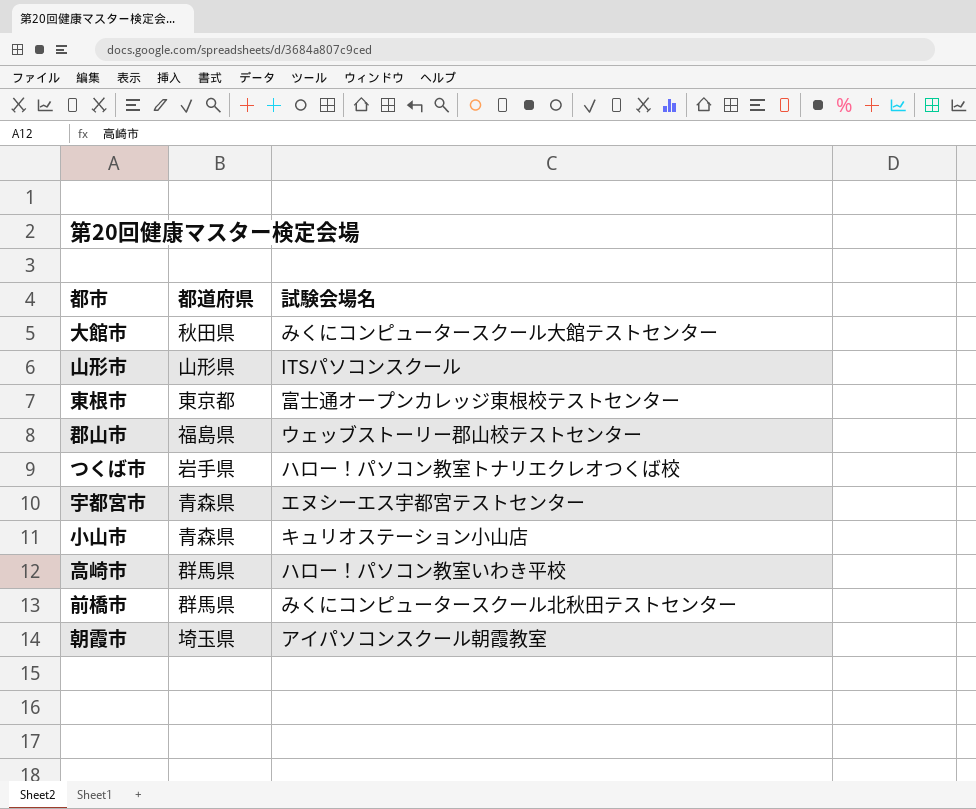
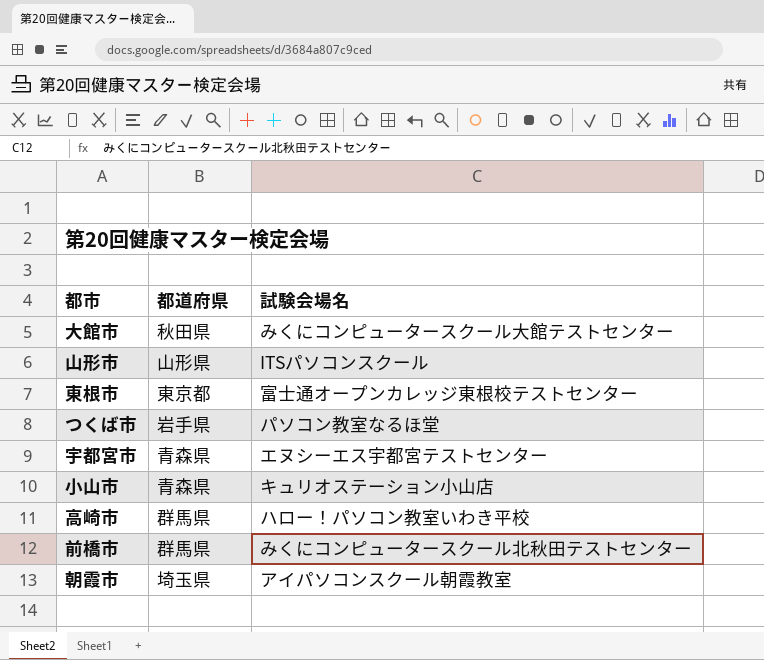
row 郡山市: 福島県 | ウェッブストーリー郡山校テストセンター -> none
つくば市 | 試験会場名: ハロー！パソコン教室トナリエクレオつくば校 -> パソコン教室なるほ堂

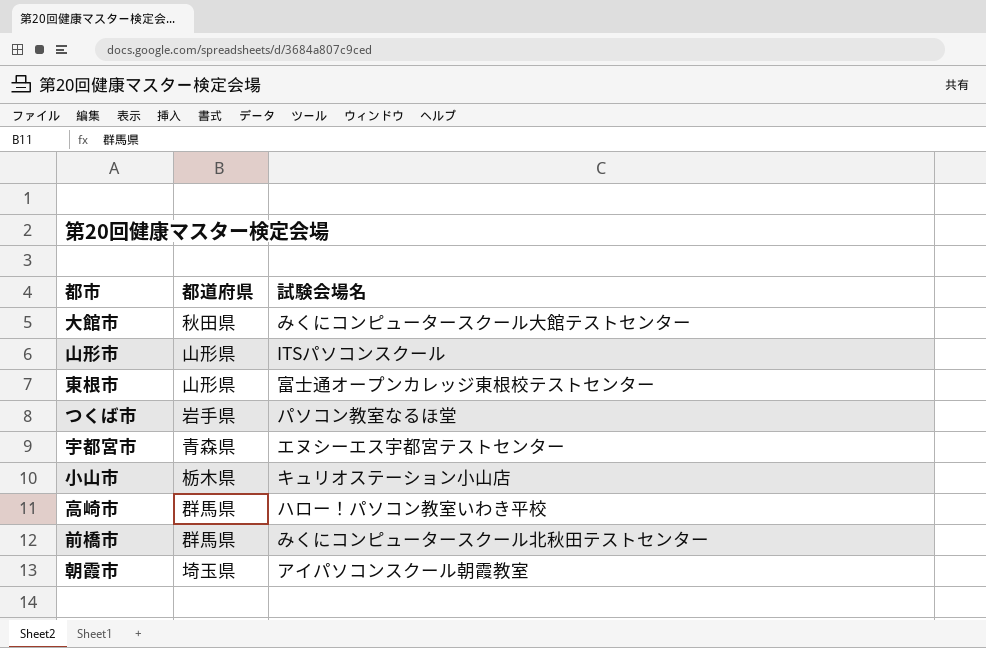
東根市 | 都道府県: 東京都 -> 山形県
小山市 | 都道府県: 青森県 -> 栃木県

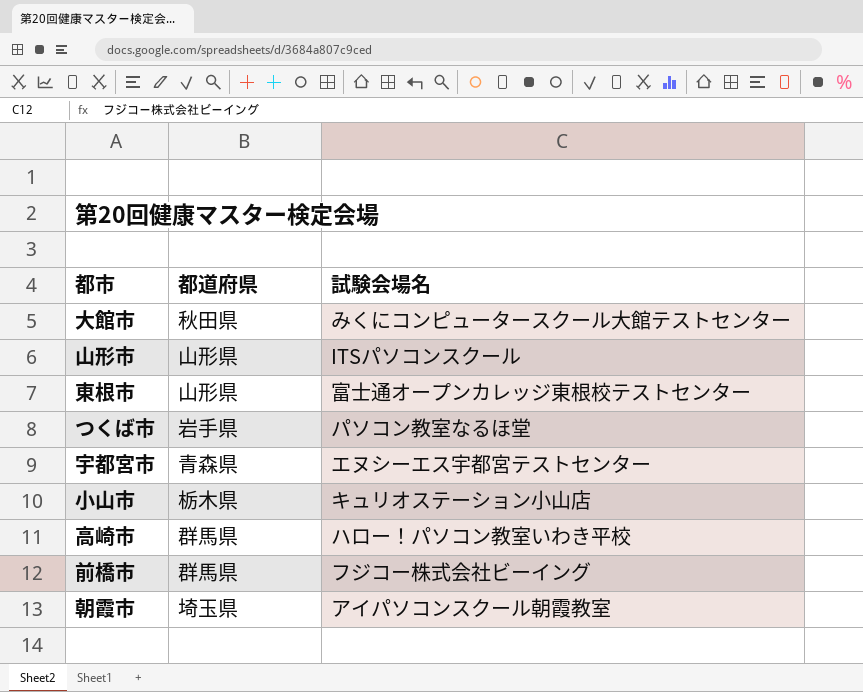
前橋市 | 試験会場名: みくにコンピュータースクール北秋田テストセンター -> フジコー株式会社ビーイング

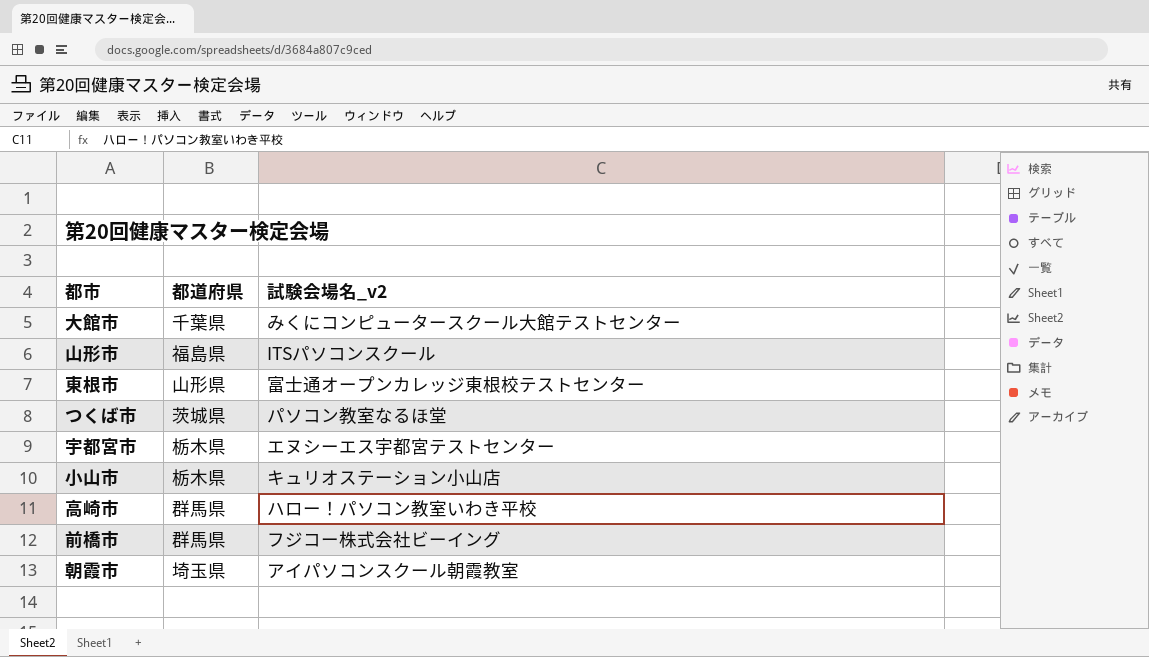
column name: 試験会場名 -> 試験会場名_v2
大館市 | 都道府県: 秋田県 -> 千葉県
山形市 | 都道府県: 山形県 -> 福島県
つくば市 | 都道府県: 岩手県 -> 茨城県
宇都宮市 | 都道府県: 青森県 -> 栃木県

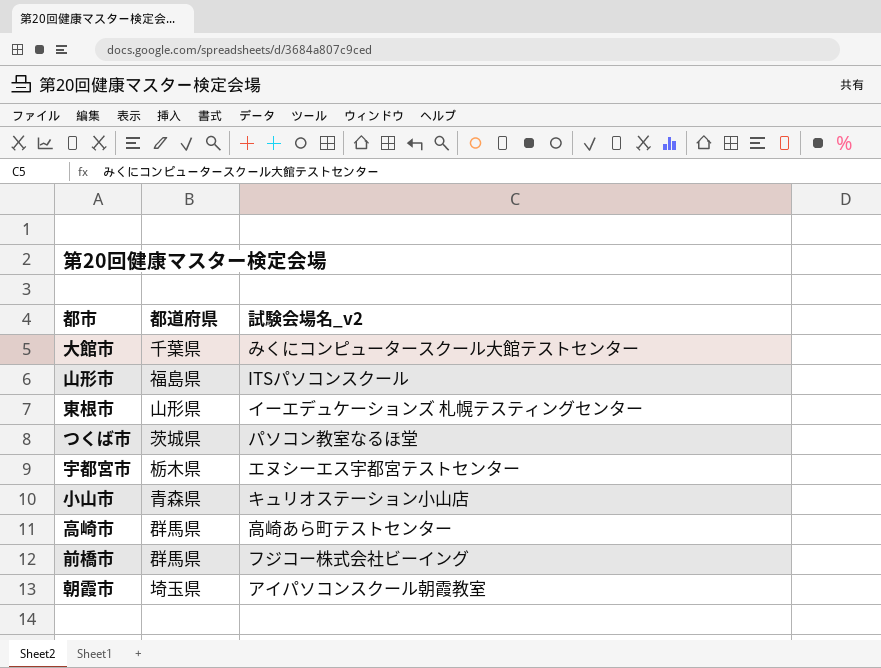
東根市 | 試験会場名_v2: 富士通オープンカレッジ東根校テストセンター -> イーエデュケーションズ 札幌テスティングセンター
小山市 | 都道府県: 栃木県 -> 青森県
高崎市 | 試験会場名_v2: ハロー！パソコン教室いわき平校 -> 高崎あら町テストセンター

